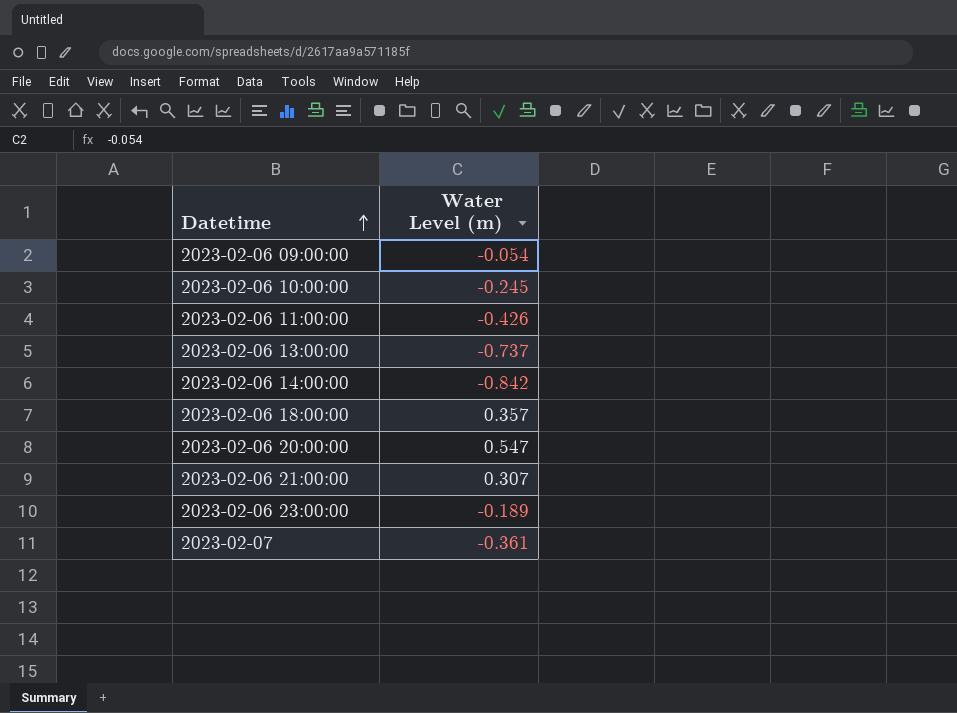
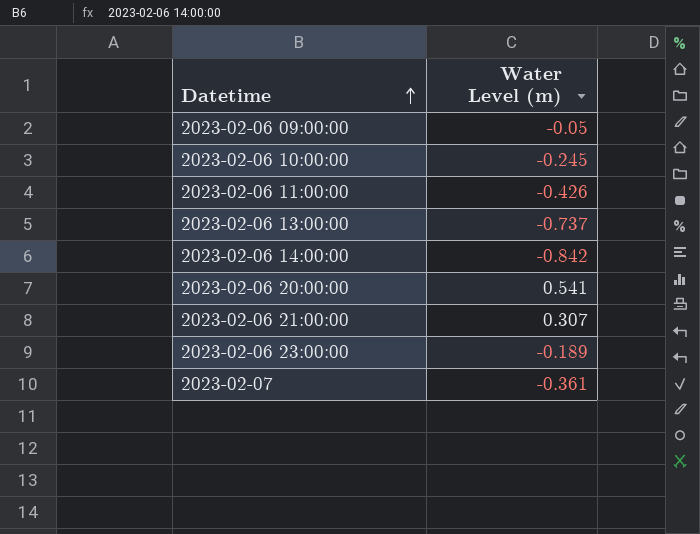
row 2023-02-06 18:00:00: 0.357 -> none
2023-02-06 09:00:00 | Water Level (m): -0.054 -> -0.05
2023-02-06 20:00:00 | Water Level (m): 0.547 -> 0.541

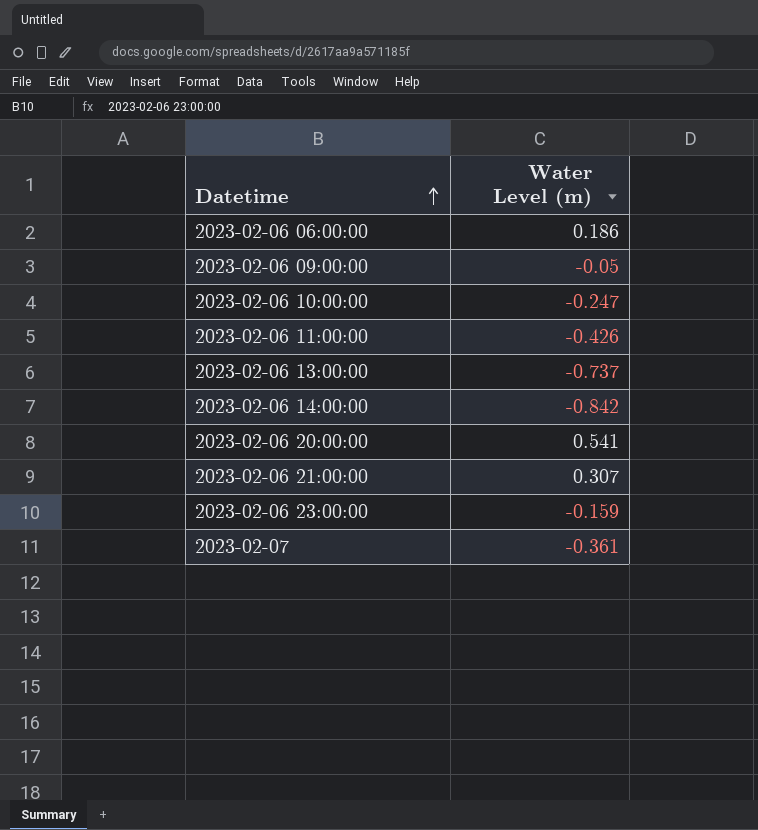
row 2023-02-06 06:00:00: none -> 0.186
2023-02-06 10:00:00 | Water Level (m): -0.245 -> -0.247
2023-02-06 23:00:00 | Water Level (m): -0.189 -> -0.159

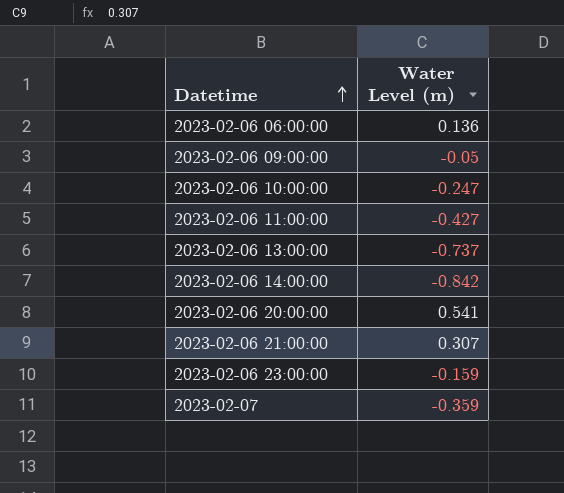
2023-02-06 06:00:00 | Water Level (m): 0.186 -> 0.136
2023-02-06 11:00:00 | Water Level (m): -0.426 -> -0.427
2023-02-07 | Water Level (m): -0.361 -> -0.359

